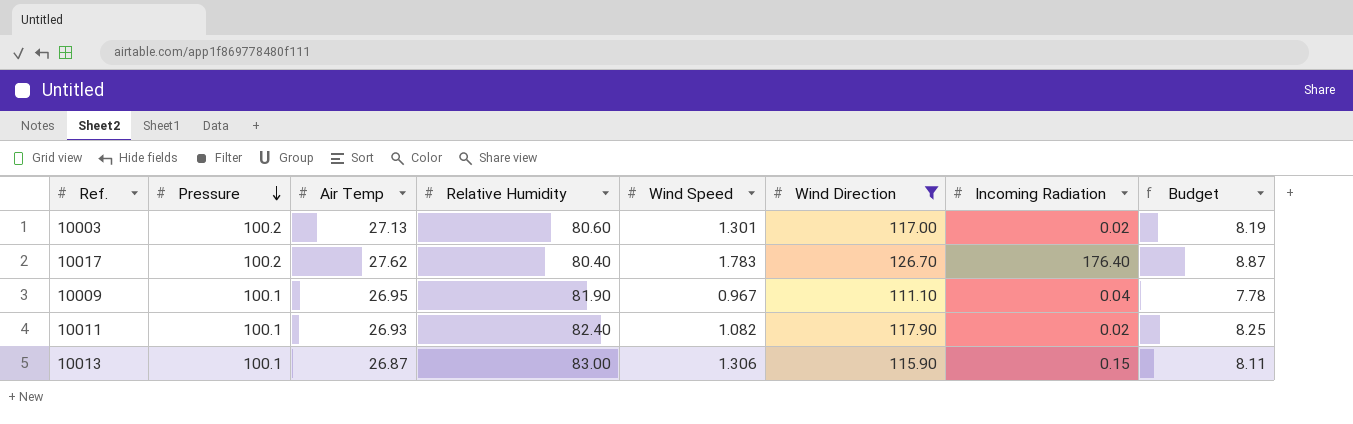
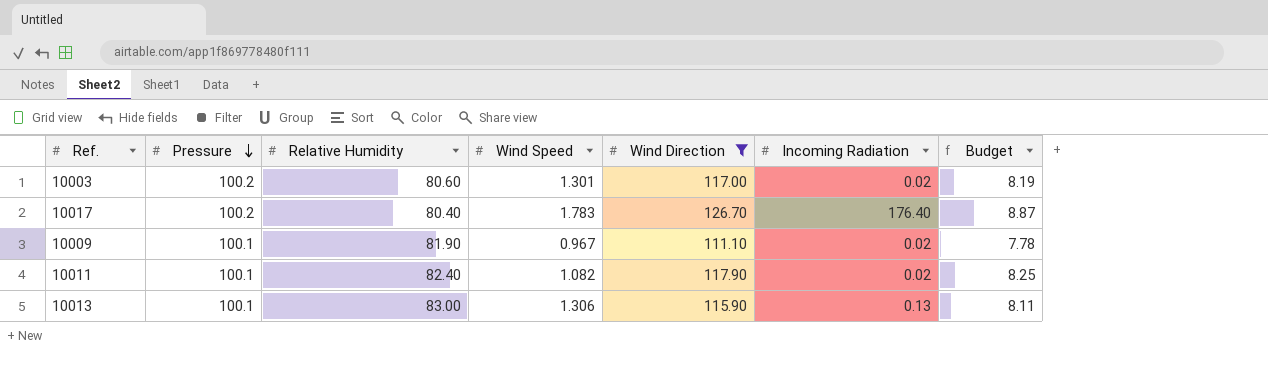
column Air Temp | position: 3 -> none
10009 | Incoming Radiation: 0.04 -> 0.02
10013 | Incoming Radiation: 0.15 -> 0.13

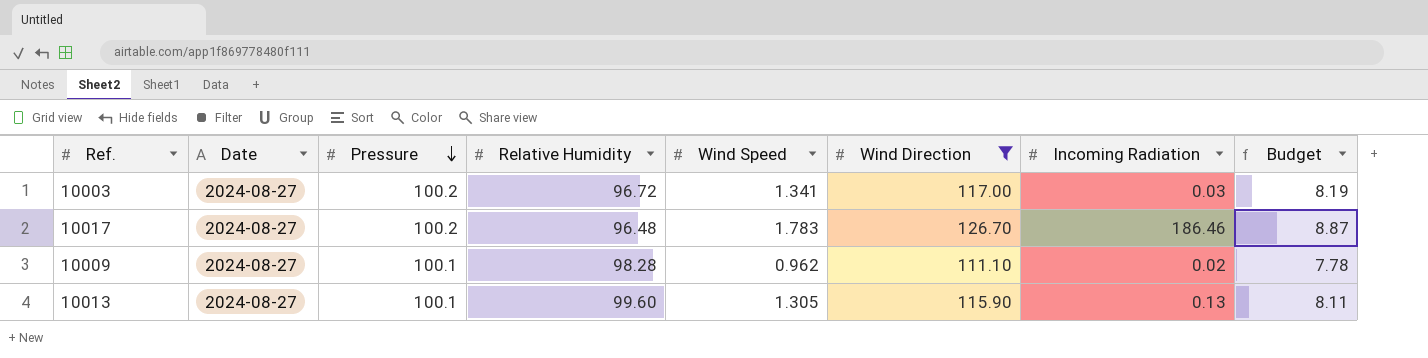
column Date | position: none -> 2
row 10011: 100.1 | 82.40 | 1.082 | 117.90 | 0.02 | 8.25 -> none
10003 | Relative Humidity: 80.60 -> 96.72
10003 | Wind Speed: 1.301 -> 1.341
10003 | Incoming Radiation: 0.02 -> 0.03
10017 | Relative Humidity: 80.40 -> 96.48
10017 | Incoming Radiation: 176.40 -> 186.46
10009 | Relative Humidity: 81.90 -> 98.28
10009 | Wind Speed: 0.967 -> 0.962
10013 | Relative Humidity: 83.00 -> 99.60
10013 | Wind Speed: 1.306 -> 1.305

